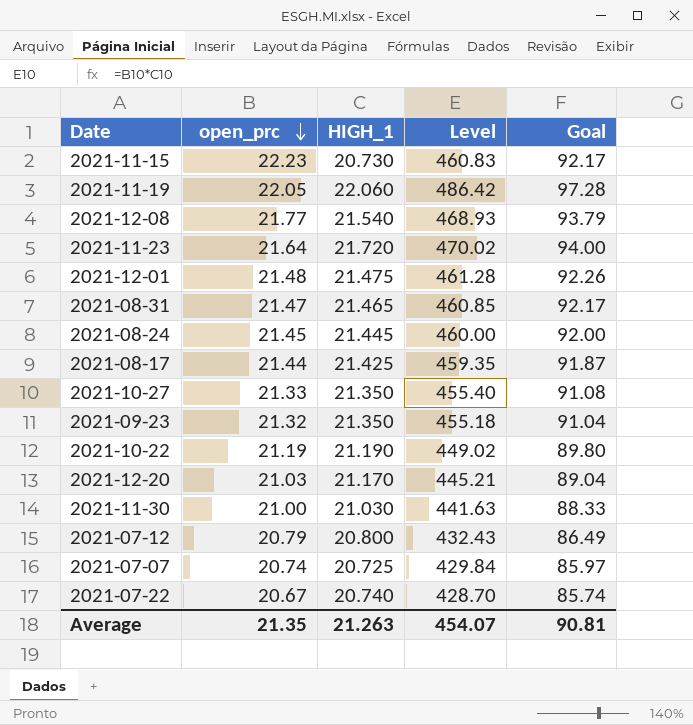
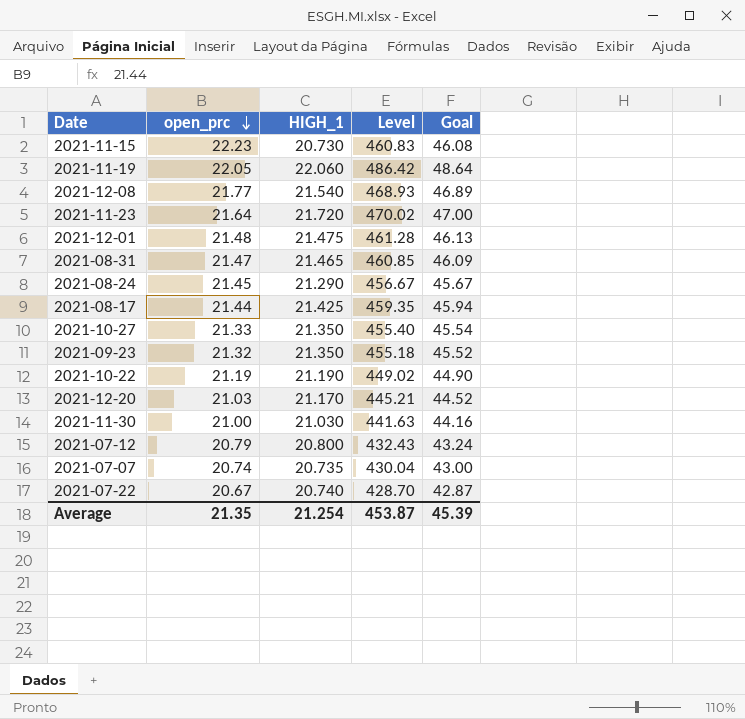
column Goal | formula: [Level] * 0.2 -> [Level] * 0.1
2021-08-24 | HIGH_1: 21.445 -> 21.290
2021-08-24 | Level: 460.00 -> 456.67
2021-07-07 | HIGH_1: 20.725 -> 20.735
2021-07-07 | Level: 429.84 -> 430.04
Average | HIGH_1: 21.263 -> 21.254
Average | Level: 454.07 -> 453.87
Average | Goal: 90.81 -> 45.39

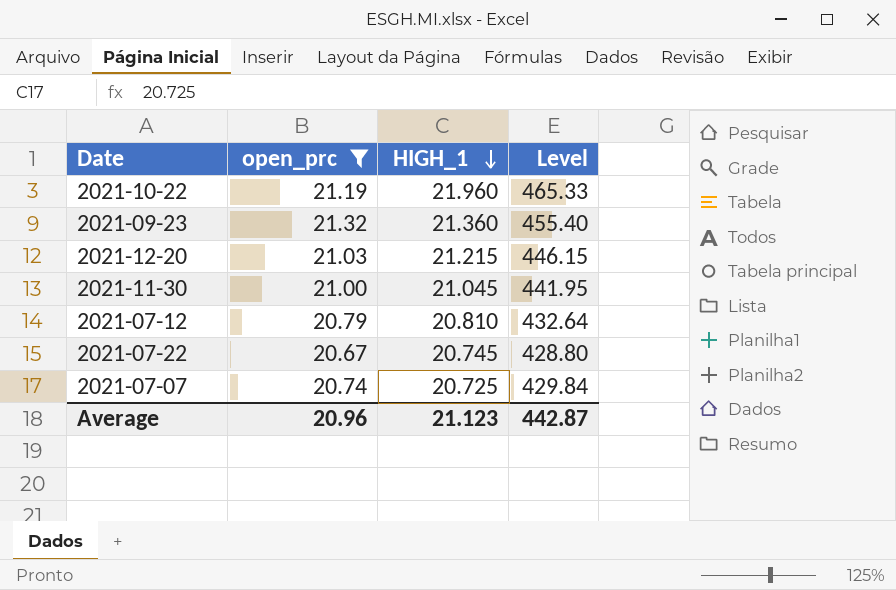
filter: none -> open_prc <= 21.32
row order: open_prc descending -> HIGH_1 descending
column Goal | formula: [Level] * 0.1 -> none
2021-10-22 | HIGH_1: 21.190 -> 21.960
2021-10-22 | Level: 449.02 -> 465.33
2021-09-23 | HIGH_1: 21.350 -> 21.360
2021-09-23 | Level: 455.18 -> 455.40
2021-12-20 | HIGH_1: 21.170 -> 21.215
2021-12-20 | Level: 445.21 -> 446.15
2021-11-30 | HIGH_1: 21.030 -> 21.045
2021-11-30 | Level: 441.63 -> 441.95
2021-07-12 | HIGH_1: 20.800 -> 20.810
2021-07-12 | Level: 432.43 -> 432.64
2021-07-22 | HIGH_1: 20.740 -> 20.745
2021-07-22 | Level: 428.70 -> 428.80
2021-07-07 | HIGH_1: 20.735 -> 20.725
2021-07-07 | Level: 430.04 -> 429.84
Average | open_prc: 21.35 -> 20.96
Average | HIGH_1: 21.254 -> 21.123
Average | Level: 453.87 -> 442.87

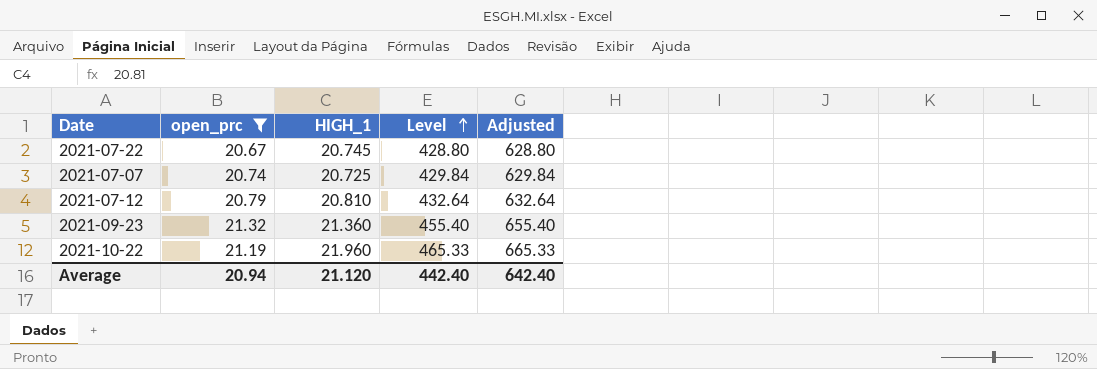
row order: HIGH_1 descending -> Level ascending
column Adjusted | formula: none -> [Level] + 200
row 2021-12-20: 21.03 | 21.215 | 446.15 -> none
row 2021-11-30: 21.00 | 21.045 | 441.95 -> none
Average | open_prc: 20.96 -> 20.94
Average | HIGH_1: 21.123 -> 21.120
Average | Level: 442.87 -> 442.40

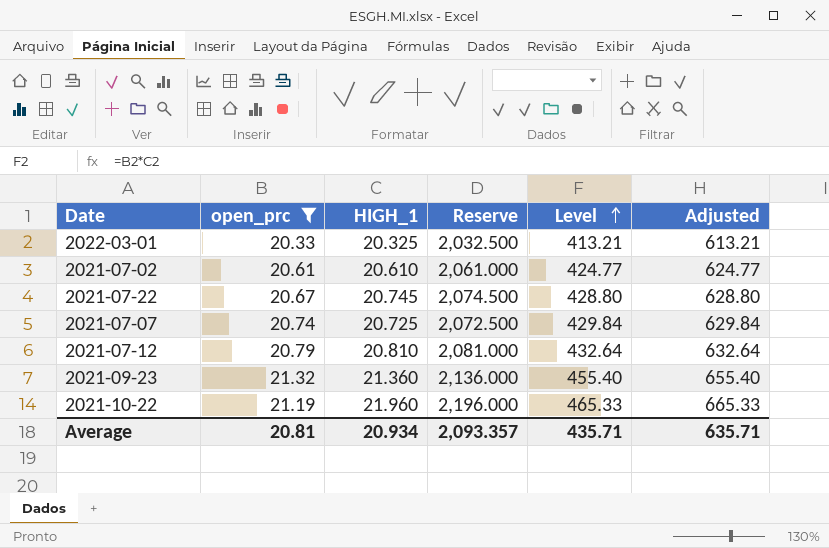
column Reserve | formula: none -> [HIGH_1] * 100
row 2022-03-01: none -> 20.33 | 20.325 | 2,032.500 | 413.21 | 613.21
row 2021-07-02: none -> 20.61 | 20.610 | 2,061.000 | 424.77 | 624.77
Average | open_prc: 20.94 -> 20.81
Average | HIGH_1: 21.120 -> 20.934
Average | Level: 442.40 -> 435.71
Average | Adjusted: 642.40 -> 635.71

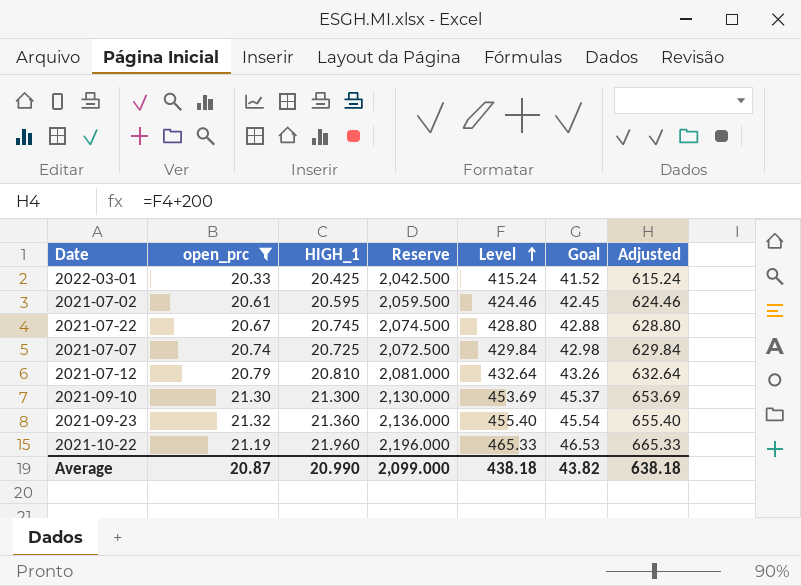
column Goal | formula: none -> [Level] * 0.1
2022-03-01 | HIGH_1: 20.325 -> 20.425
2022-03-01 | Reserve: 2,032.500 -> 2,042.500
2022-03-01 | Level: 413.21 -> 415.24
2022-03-01 | Adjusted: 613.21 -> 615.24
2021-07-02 | HIGH_1: 20.610 -> 20.595
2021-07-02 | Reserve: 2,061.000 -> 2,059.500
2021-07-02 | Level: 424.77 -> 424.46
2021-07-02 | Adjusted: 624.77 -> 624.46
row 2021-09-10: none -> 21.30 | 21.300 | 2,130.000 | 453.69 | 45.37 | 653.69
Average | open_prc: 20.81 -> 20.87
Average | HIGH_1: 20.934 -> 20.990
Average | Reserve: 2,093.357 -> 2,099.000
Average | Level: 435.71 -> 438.18
Average | Adjusted: 635.71 -> 638.18

